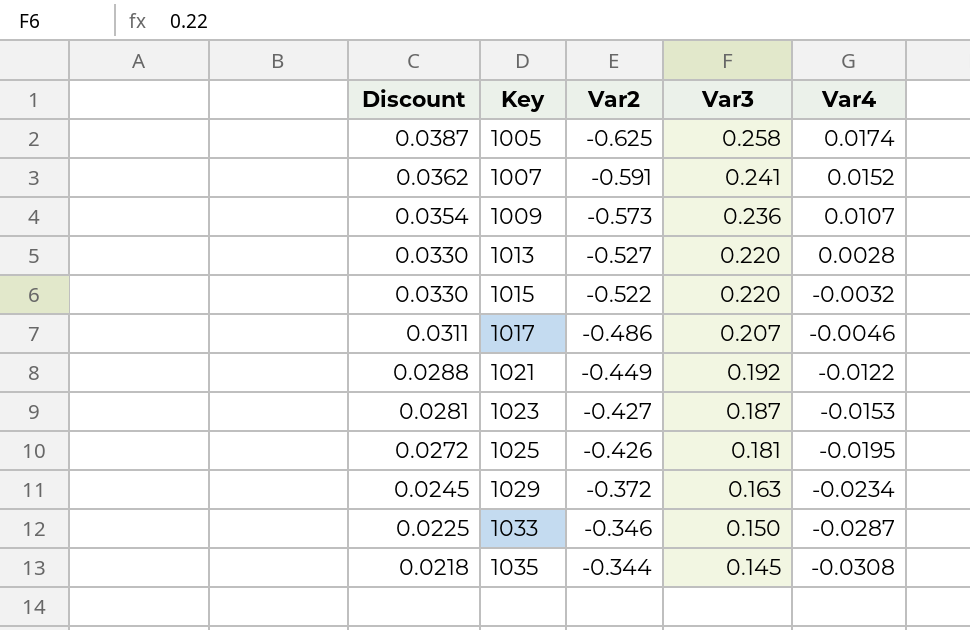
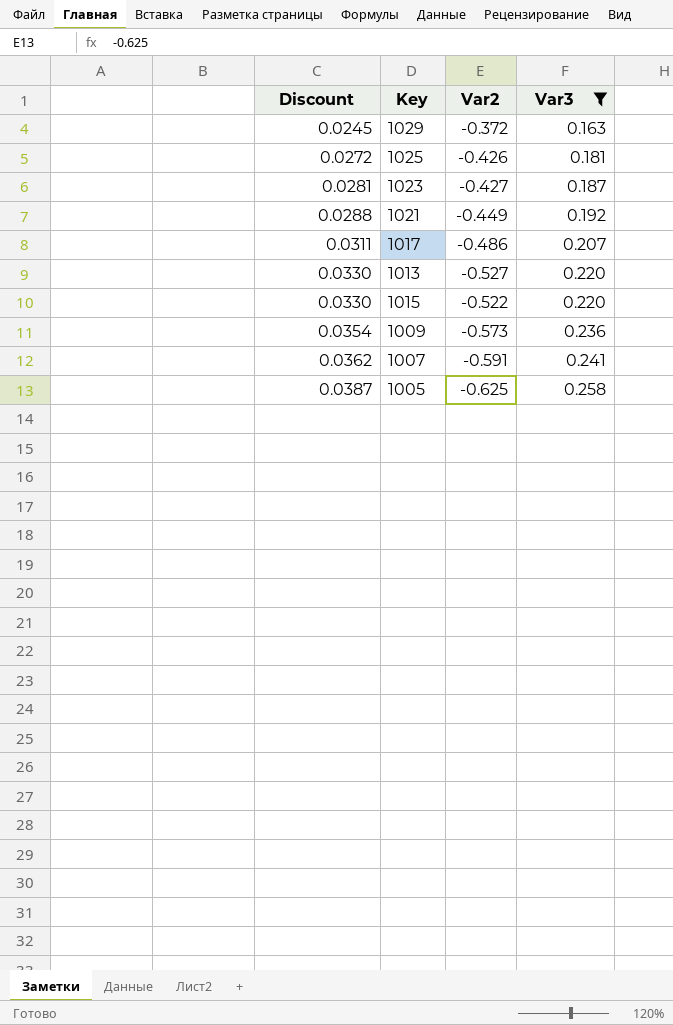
filter: none -> Var3 >= 0.163
row order: Discount descending -> Discount ascending
column Var4 | position: 5 -> none

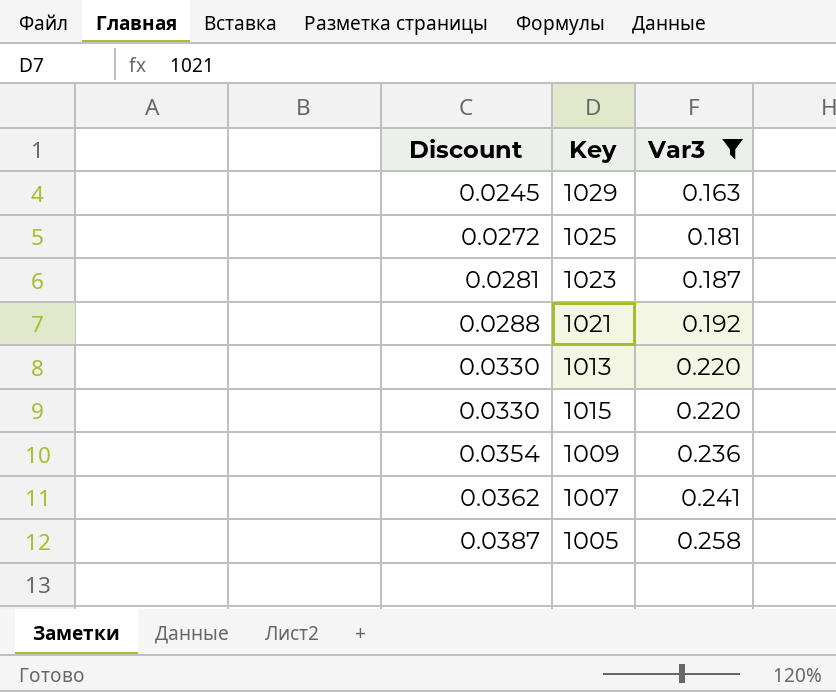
column Var2 | position: 3 -> none
row 1017: 0.0311 | -0.486 | 0.207 -> none

